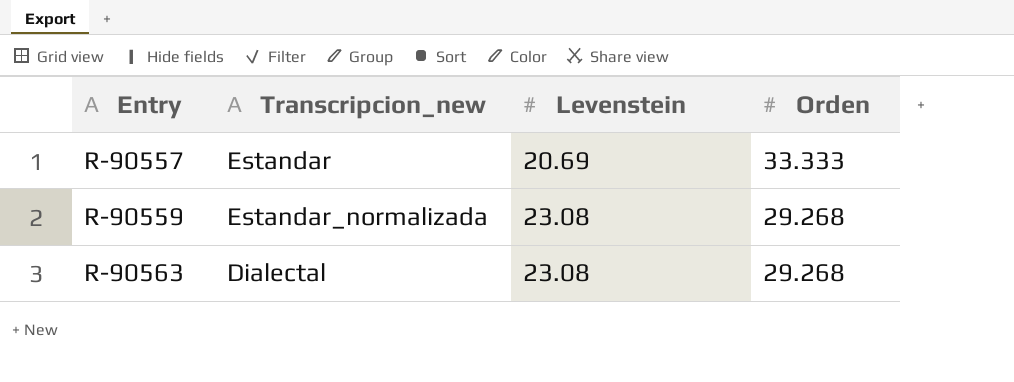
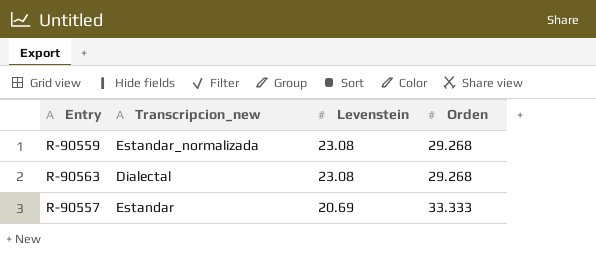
row order: Entry ascending -> Levenstein descending

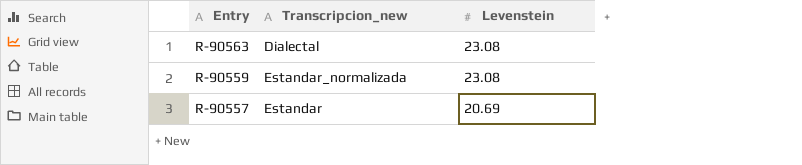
row order: Levenstein descending -> Entry descending
column Orden | position: 4 -> none

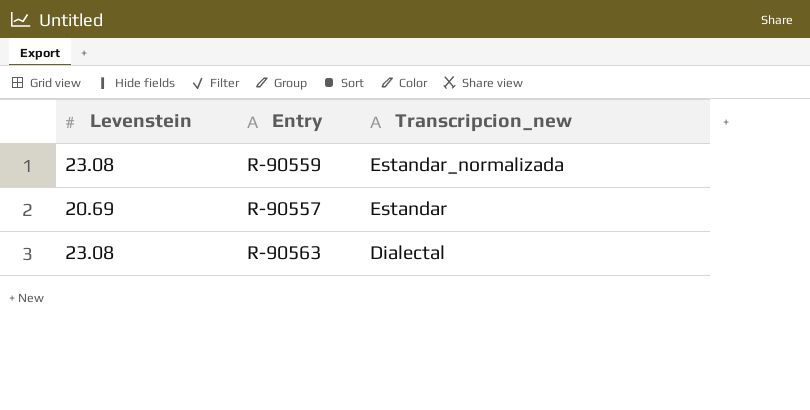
row order: Entry descending -> Transcripcion_new descending
column Levenstein | position: 3 -> 1

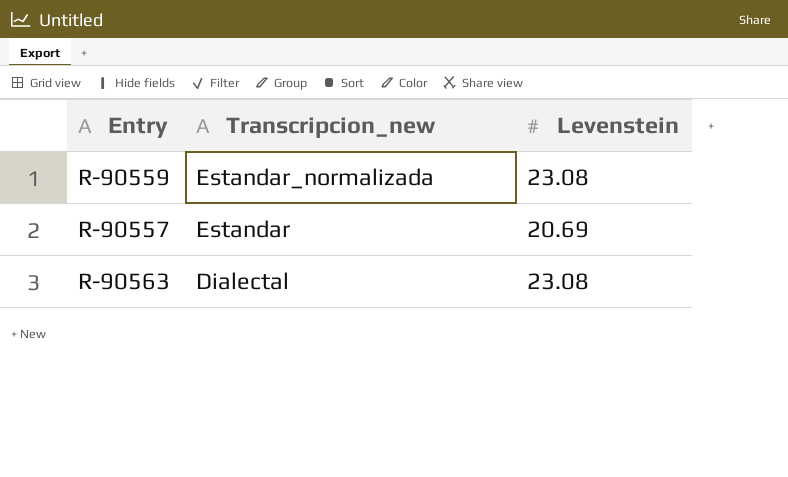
column Levenstein | position: 1 -> 3

